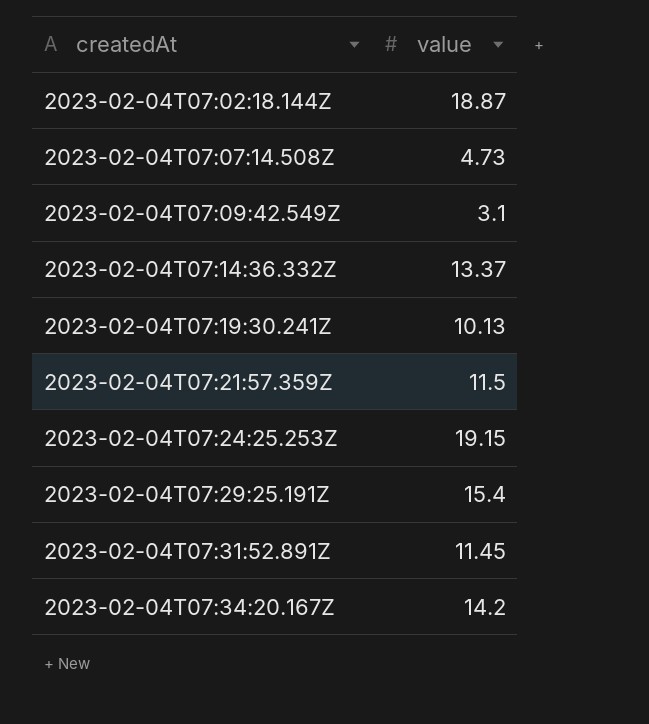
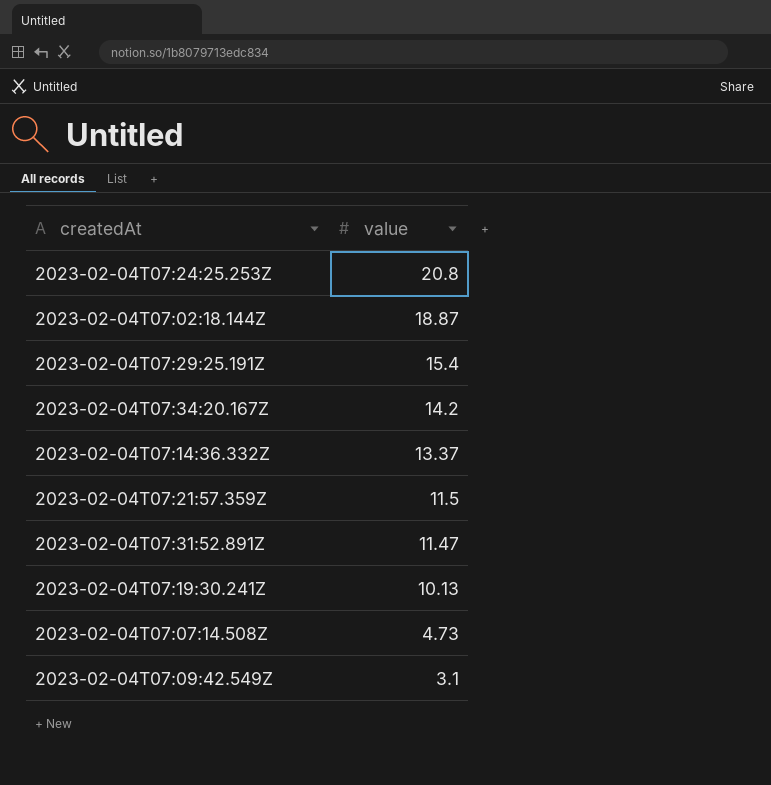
row order: createdAt ascending -> value descending
2023-02-04T07:24:25.253Z | value: 19.15 -> 20.8
2023-02-04T07:31:52.891Z | value: 11.45 -> 11.47

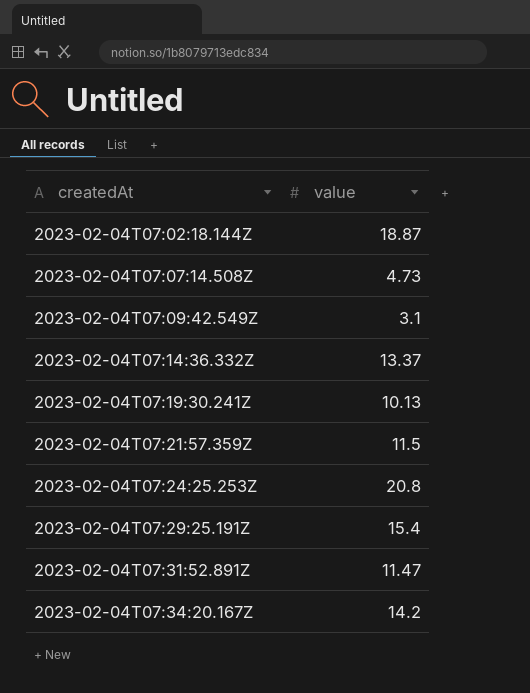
row order: value descending -> createdAt ascending

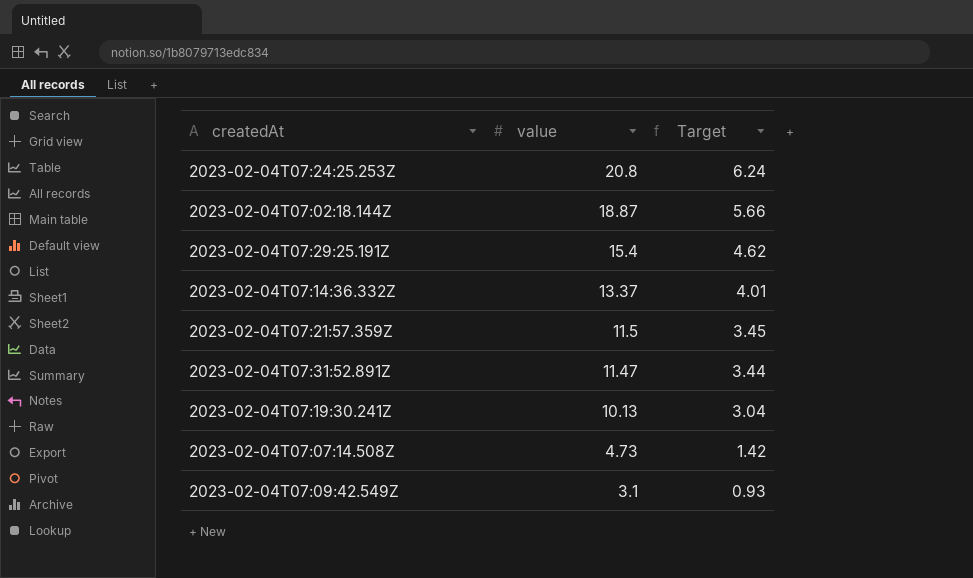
row order: createdAt ascending -> value descending
column Target | formula: none -> [value] * 0.3
row 2023-02-04T07:34:20.167Z: 14.2 -> none

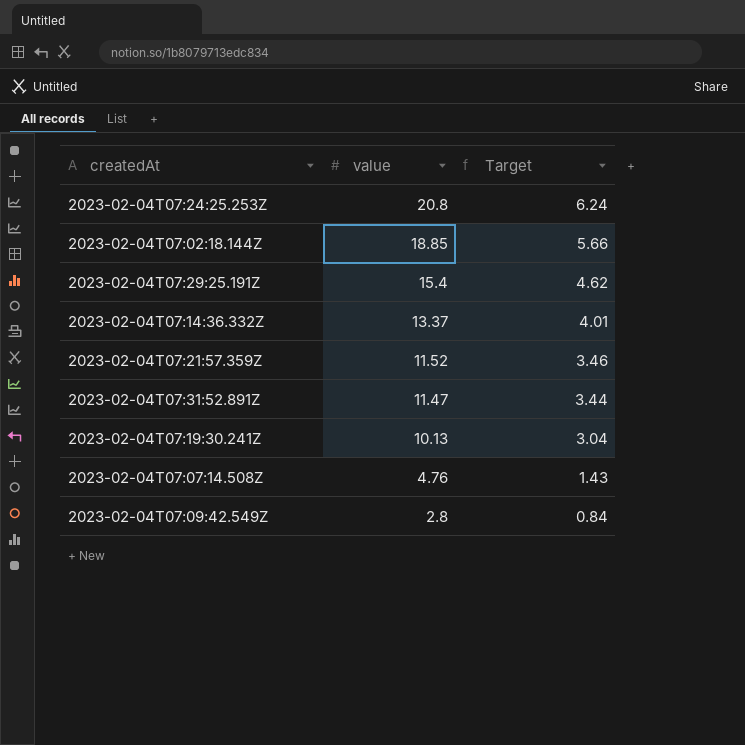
2023-02-04T07:02:18.144Z | value: 18.87 -> 18.85
2023-02-04T07:21:57.359Z | value: 11.5 -> 11.52
2023-02-04T07:21:57.359Z | Target: 3.45 -> 3.46
2023-02-04T07:07:14.508Z | value: 4.73 -> 4.76
2023-02-04T07:07:14.508Z | Target: 1.42 -> 1.43
2023-02-04T07:09:42.549Z | value: 3.1 -> 2.8
2023-02-04T07:09:42.549Z | Target: 0.93 -> 0.84

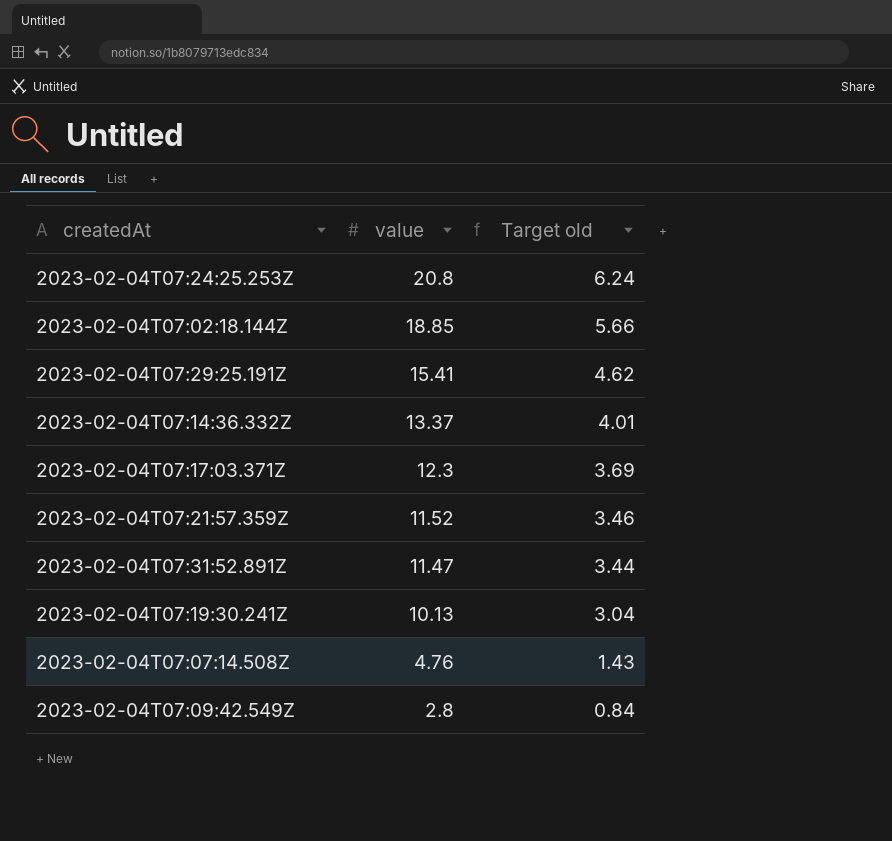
column name: Target -> Target old
2023-02-04T07:29:25.191Z | value: 15.4 -> 15.41
row 2023-02-04T07:17:03.371Z: none -> 12.3 | 3.69

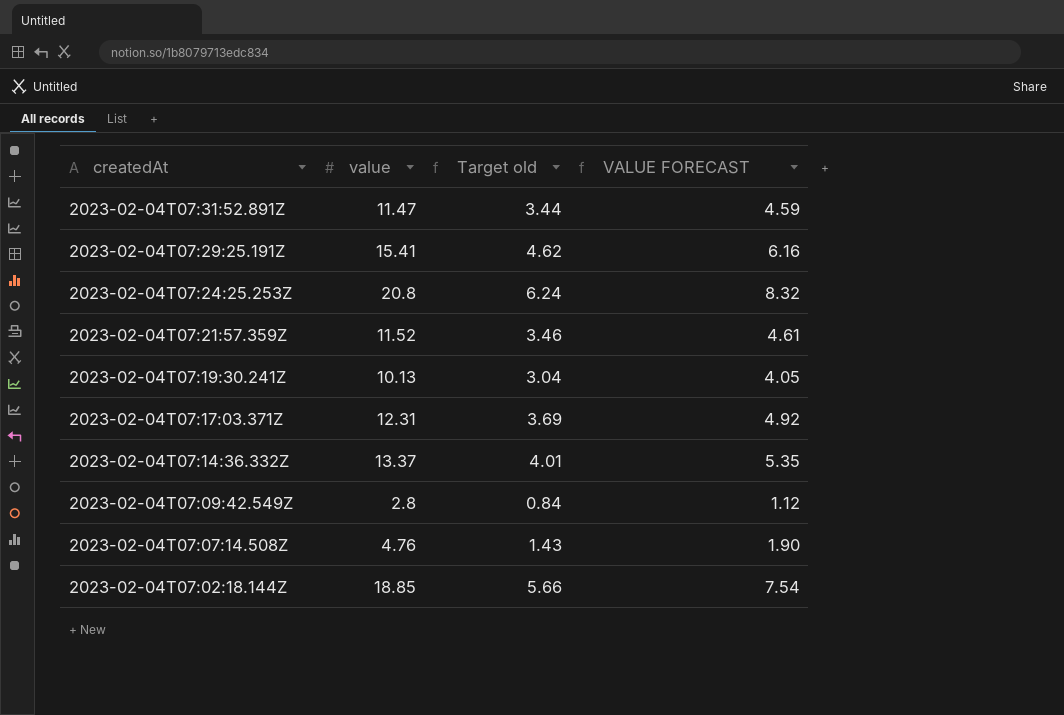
row order: value descending -> createdAt descending
column VALUE FORECAST | formula: none -> [value] * 0.4
2023-02-04T07:17:03.371Z | value: 12.3 -> 12.31

